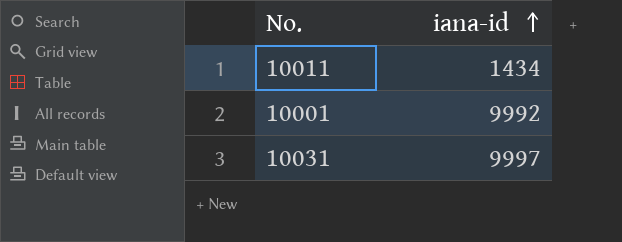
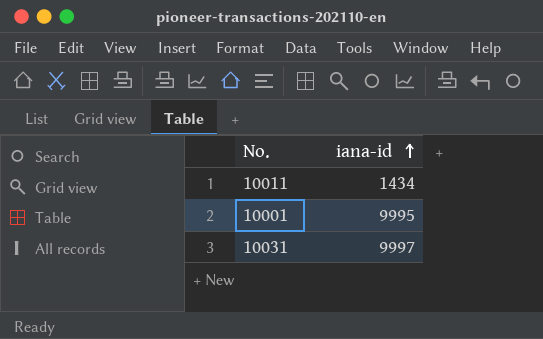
10001 | iana-id: 9992 -> 9995

